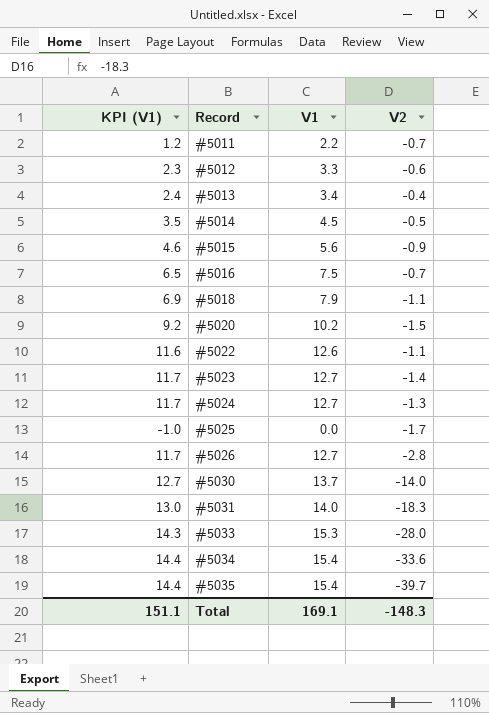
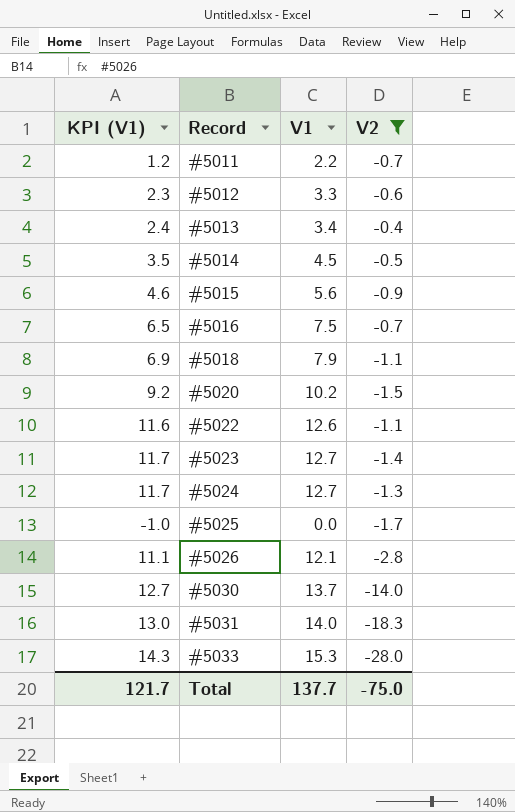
filter: none -> V2 >= -28.0
#5026 | KPI (V1): 11.7 -> 11.1
#5026 | V1: 12.7 -> 12.1
Total | KPI (V1): 151.1 -> 121.7
Total | V1: 169.1 -> 137.7
Total | V2: -148.3 -> -75.0

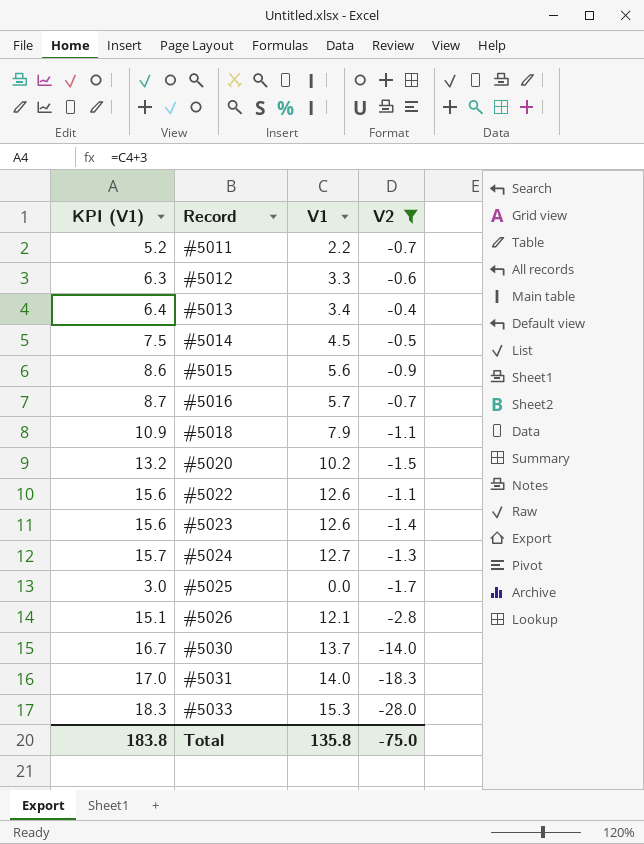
column KPI (V1) | formula: [V1] - 1 -> [V1] + 3
#5016 | V1: 7.5 -> 5.7
#5023 | V1: 12.7 -> 12.6
Total | KPI (V1): 121.7 -> 183.8
Total | V1: 137.7 -> 135.8

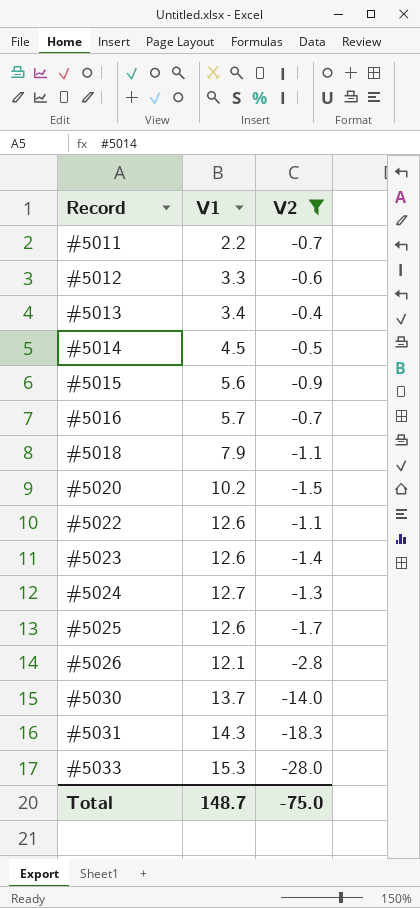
column KPI (V1) | formula: [V1] + 3 -> none
#5025 | V1: 0.0 -> 12.6
#5031 | V1: 14.0 -> 14.3
Total | V1: 135.8 -> 148.7

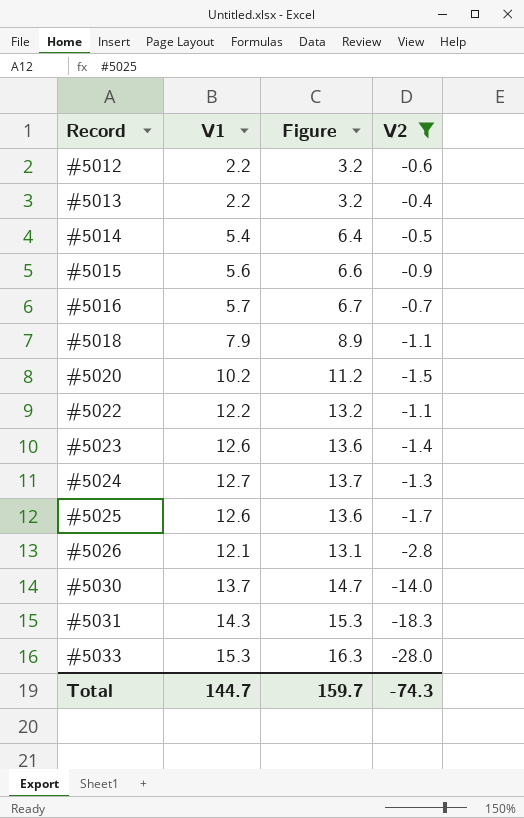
column Figure | formula: none -> [V1] + 1
row #5011: 2.2 | -0.7 -> none
#5012 | V1: 3.3 -> 2.2
#5013 | V1: 3.4 -> 2.2
#5014 | V1: 4.5 -> 5.4
#5022 | V1: 12.6 -> 12.2
Total | V1: 148.7 -> 144.7
Total | V2: -75.0 -> -74.3

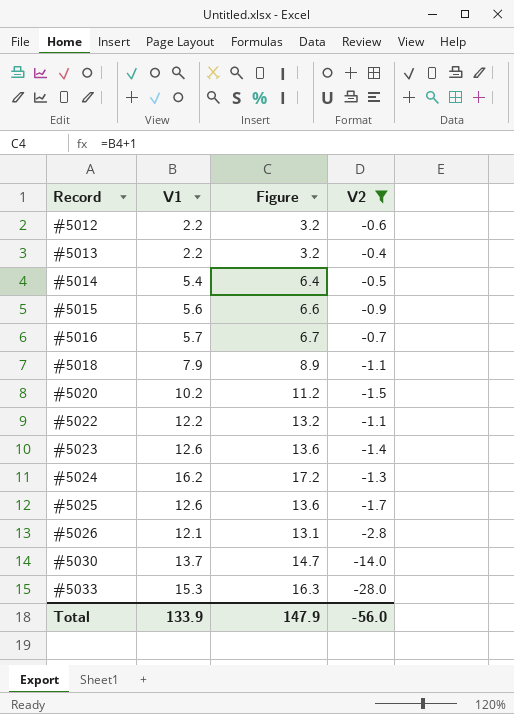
row #5031: 14.3 | 15.3 | -18.3 -> none
#5024 | V1: 12.7 -> 16.2
#5024 | Figure: 13.7 -> 17.2
Total | V1: 144.7 -> 133.9
Total | Figure: 159.7 -> 147.9
Total | V2: -74.3 -> -56.0

